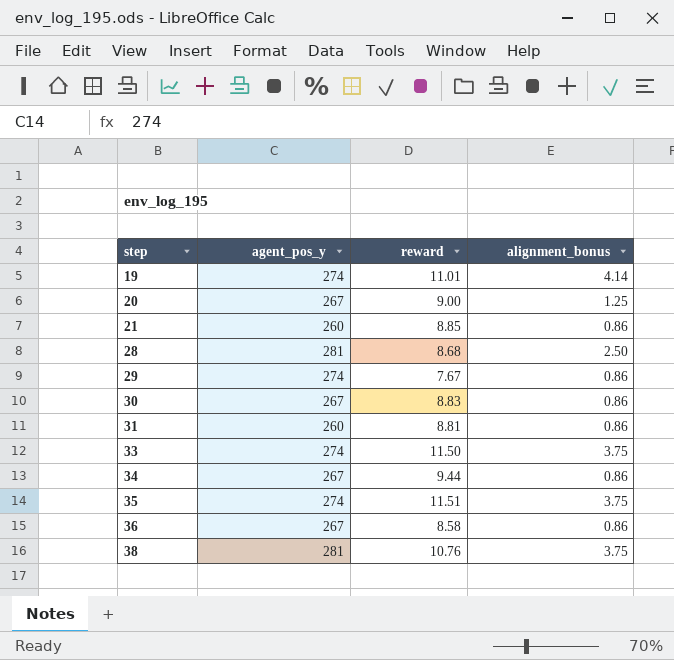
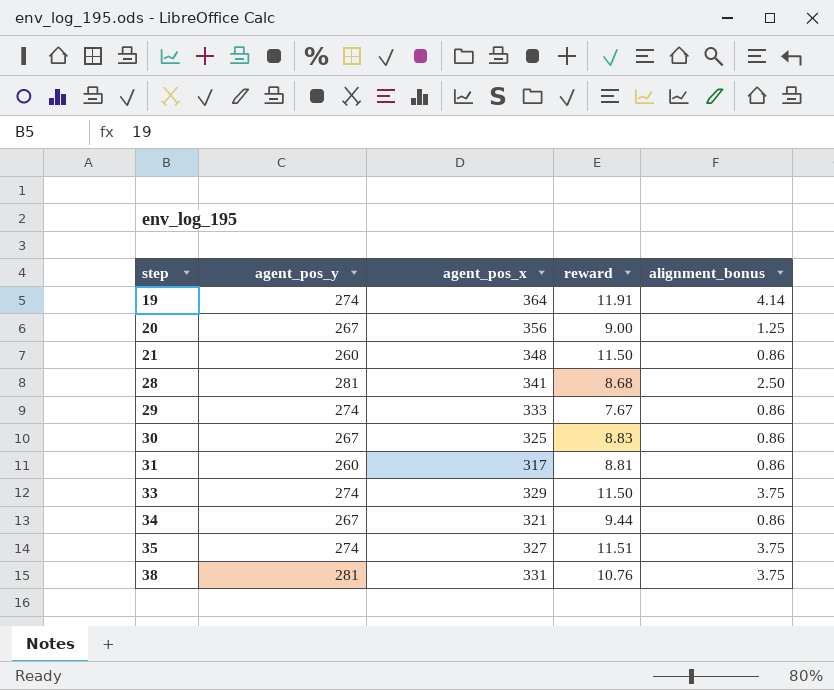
column agent_pos_x | position: none -> 3
row 36: 267 | 8.58 | 0.86 -> none
19 | reward: 11.01 -> 11.91
21 | reward: 8.85 -> 11.50

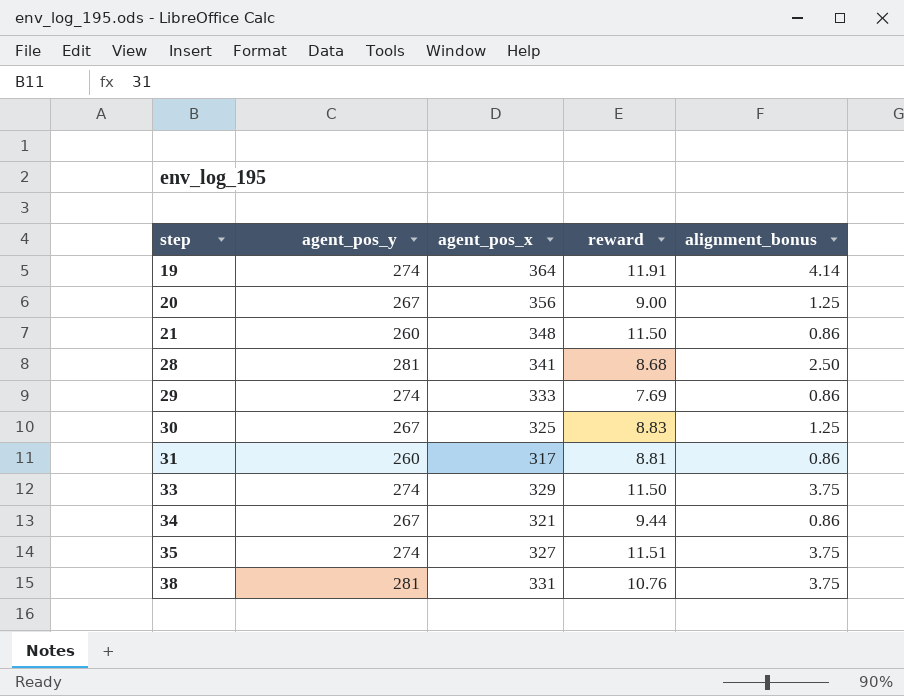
29 | reward: 7.67 -> 7.69
30 | alignment_bonus: 0.86 -> 1.25

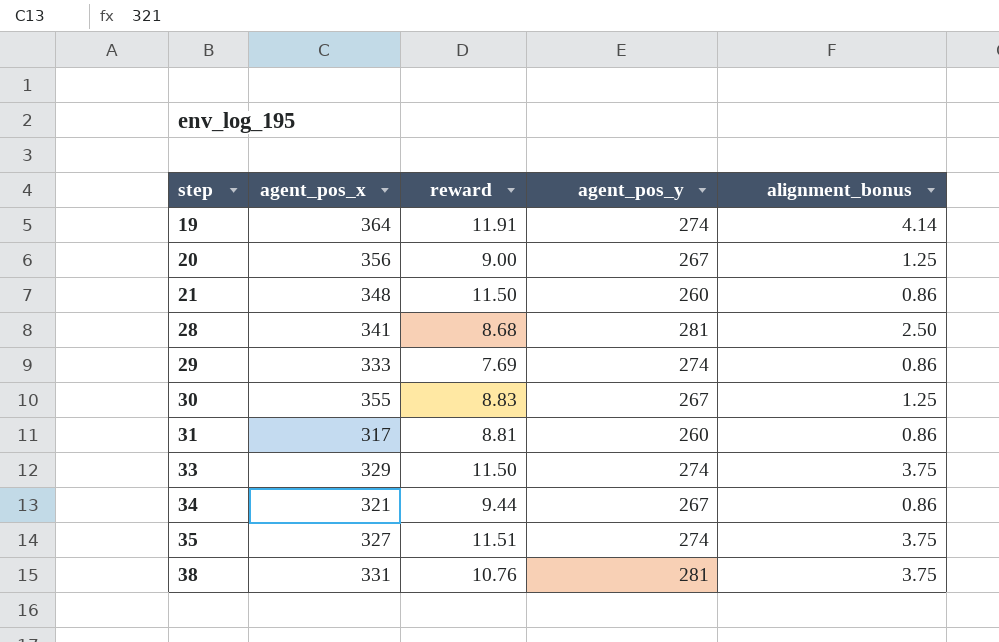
column agent_pos_y | position: 2 -> 4
30 | agent_pos_x: 325 -> 355

